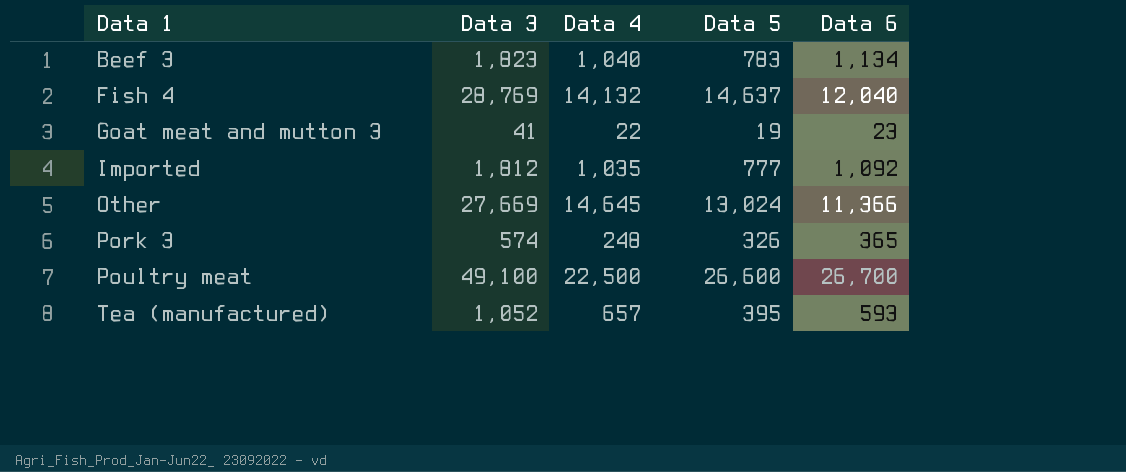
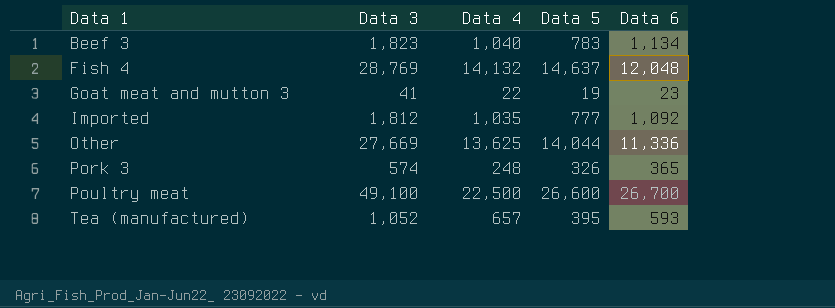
Fish 4 | Data 6: 12,040 -> 12,048
Other | Data 4: 14,645 -> 13,625
Other | Data 5: 13,024 -> 14,044
Other | Data 6: 11,366 -> 11,336

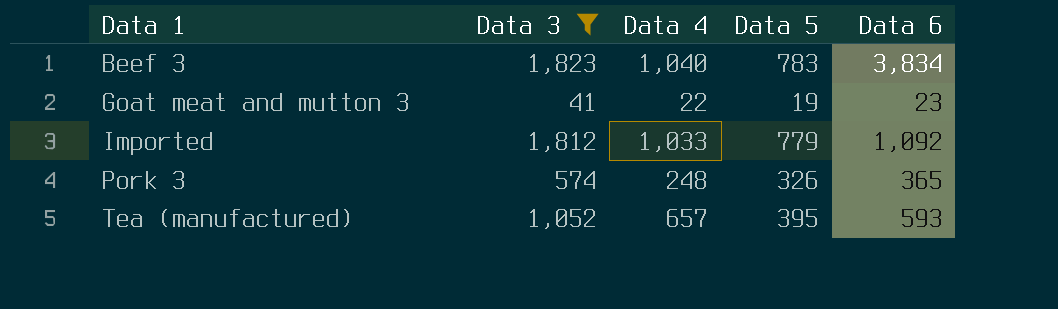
filter: none -> Data 3 <= 1,823
Beef 3 | Data 6: 1,134 -> 3,834
Imported | Data 4: 1,035 -> 1,033
Imported | Data 5: 777 -> 779

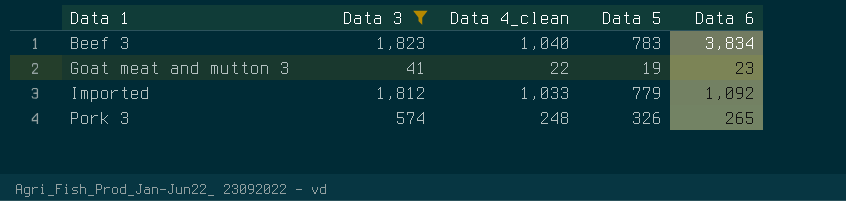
column name: Data 4 -> Data 4_clean
row Tea (manufactured): 1,052 | 657 | 395 | 593 -> none
Pork 3 | Data 6: 365 -> 265

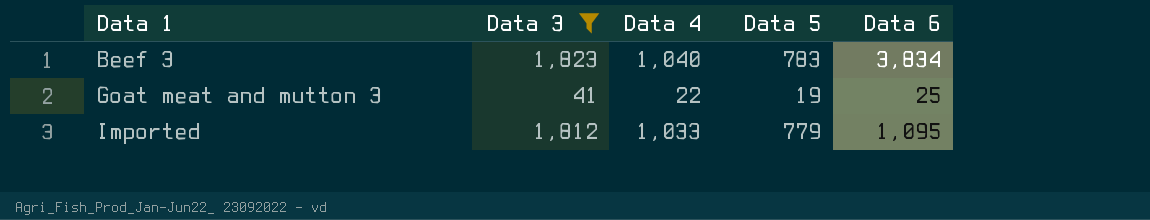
column name: Data 4_clean -> Data 4
row Pork 3: 574 | 248 | 326 | 265 -> none
Goat meat and mutton 3 | Data 6: 23 -> 25
Imported | Data 6: 1,092 -> 1,095

